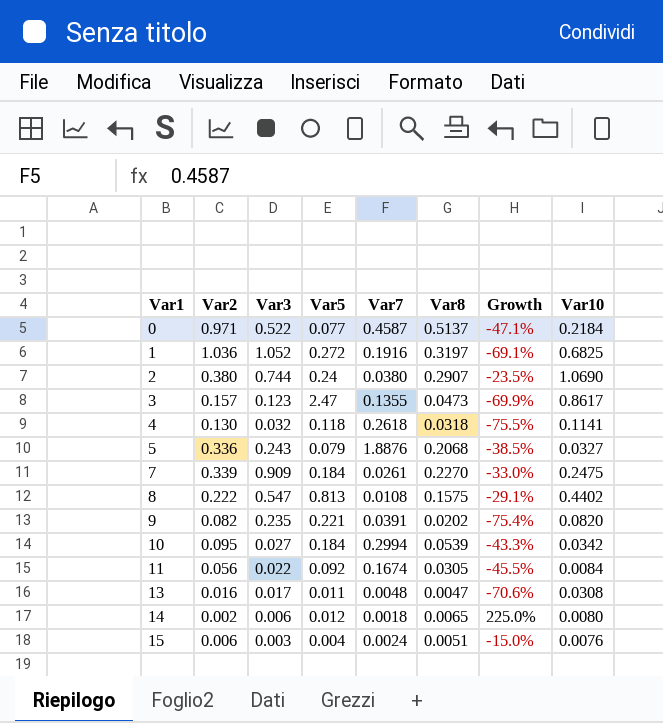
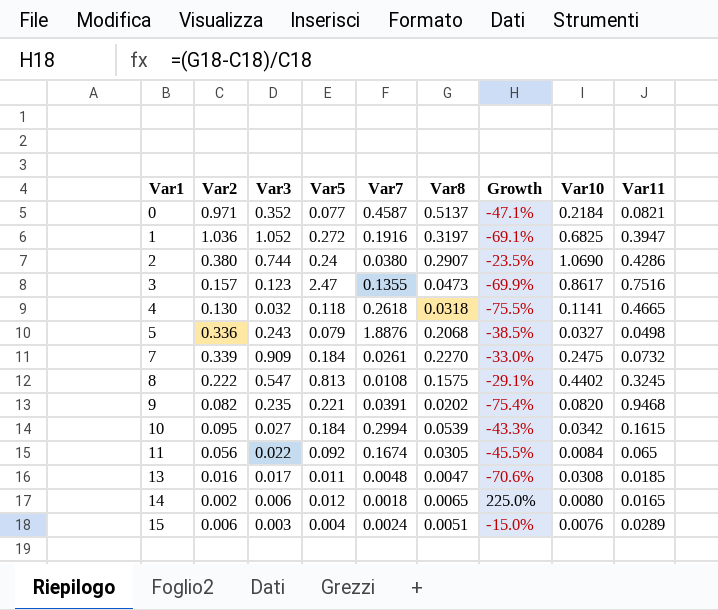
column Var11 | position: none -> 9
0 | Var3: 0.522 -> 0.352

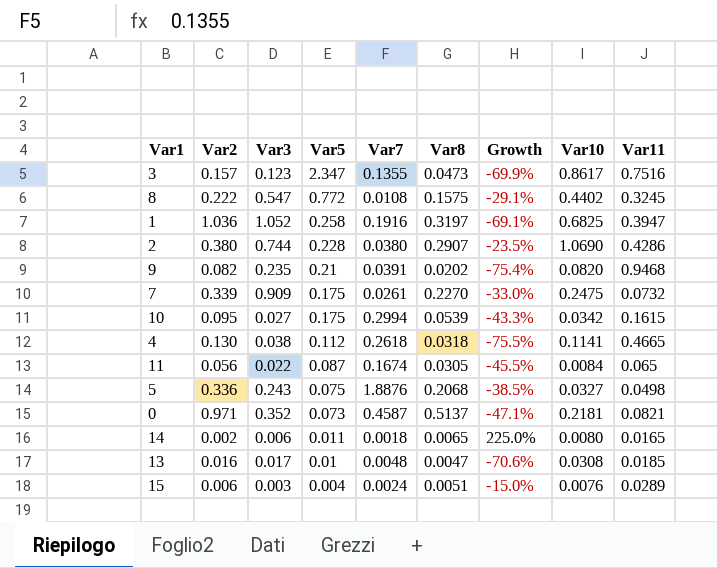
row order: Var1 ascending -> Var5 descending
3 | Var5: 2.47 -> 2.347
8 | Var5: 0.813 -> 0.772
1 | Var5: 0.272 -> 0.258
2 | Var5: 0.24 -> 0.228
9 | Var5: 0.221 -> 0.21
7 | Var5: 0.184 -> 0.175
10 | Var5: 0.184 -> 0.175
4 | Var3: 0.032 -> 0.038
4 | Var5: 0.118 -> 0.112
11 | Var5: 0.092 -> 0.087
5 | Var5: 0.079 -> 0.075
0 | Var5: 0.077 -> 0.073
0 | Var10: 0.2184 -> 0.2181
14 | Var5: 0.012 -> 0.011
13 | Var5: 0.011 -> 0.01

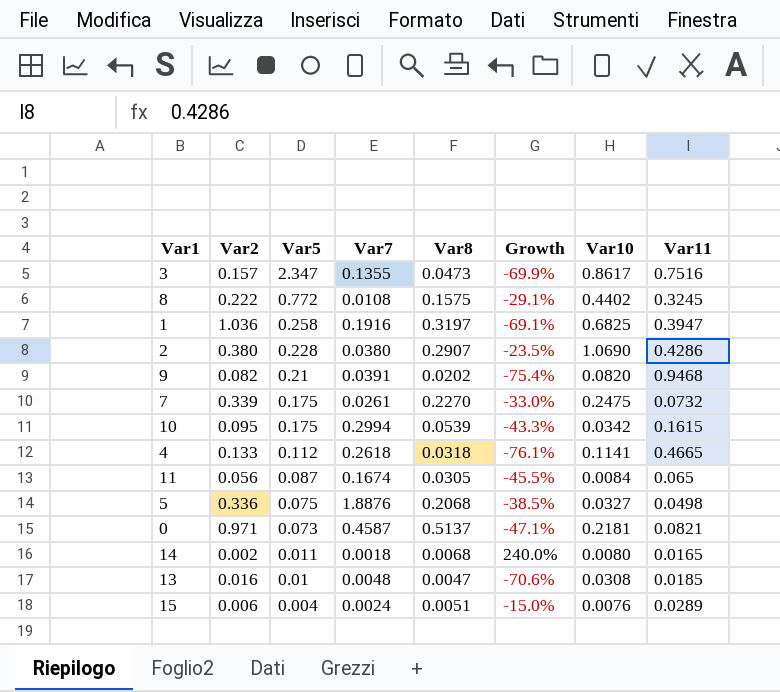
column Var3 | position: 3 -> none
4 | Var2: 0.130 -> 0.133
4 | Growth: -75.5% -> -76.1%
14 | Var8: 0.0065 -> 0.0068
14 | Growth: 225.0% -> 240.0%

